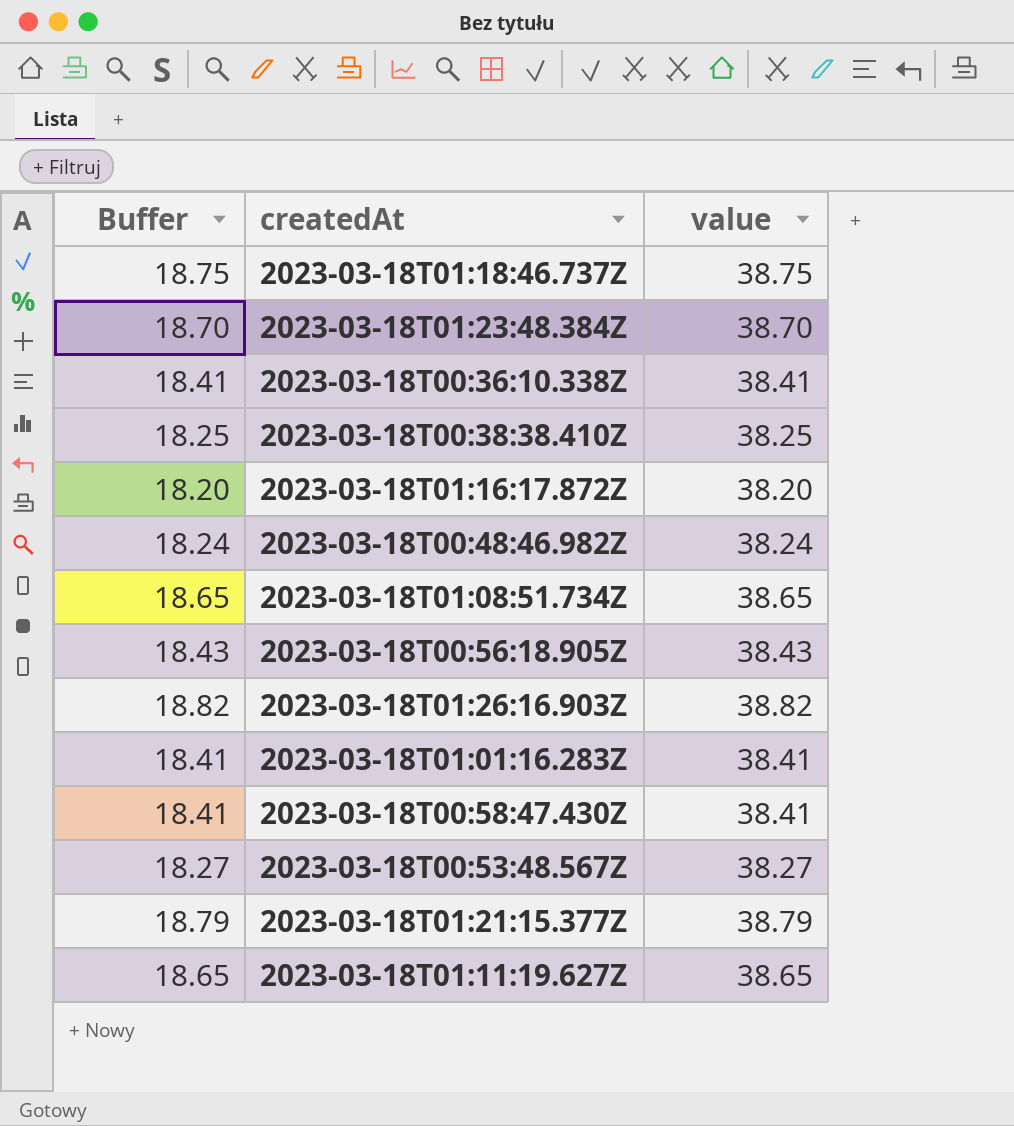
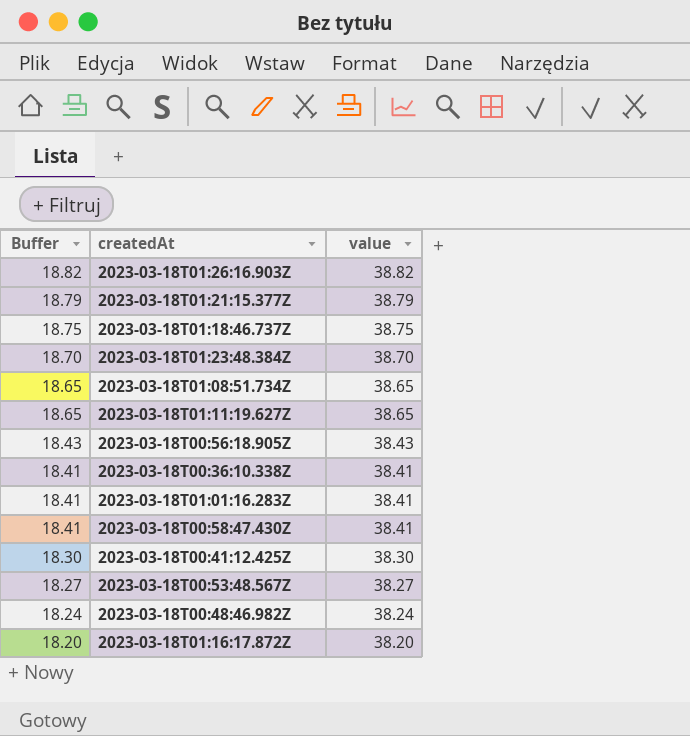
row order: none -> Buffer descending
row 2023-03-18T00:38:38.410Z: 18.25 | 38.25 -> none
row 2023-03-18T00:41:12.425Z: none -> 18.30 | 38.30

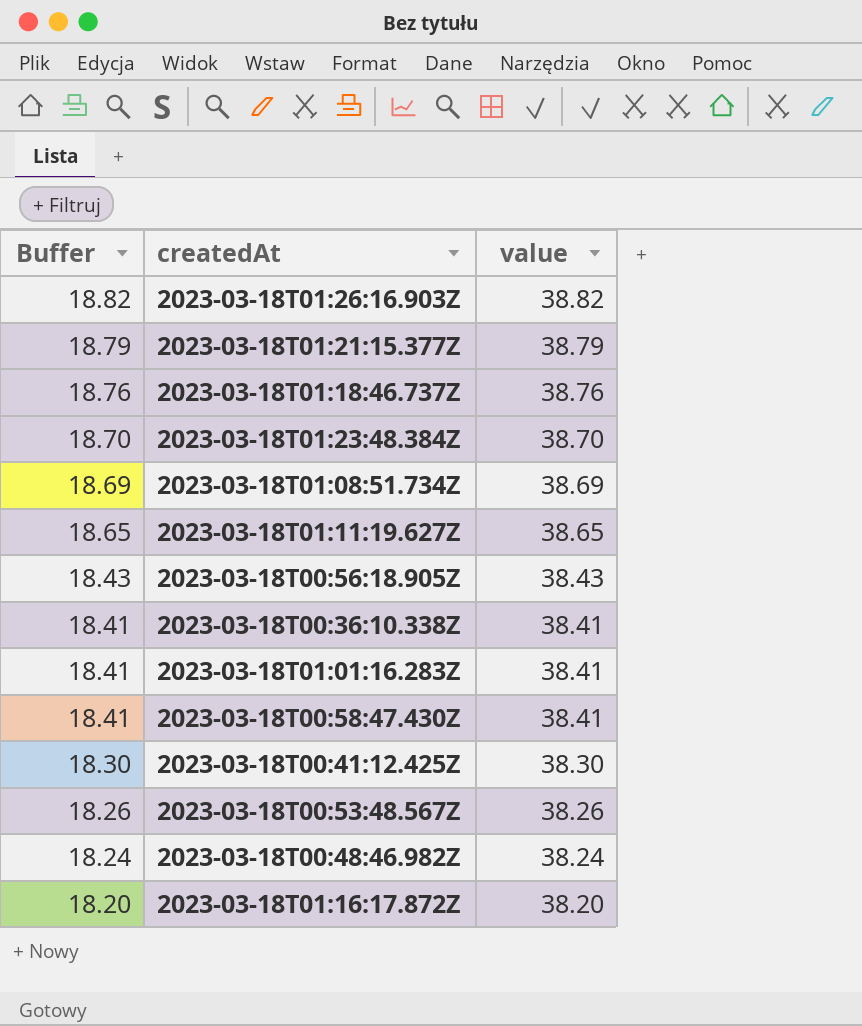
2023-03-18T01:18:46.737Z | Buffer: 18.75 -> 18.76
2023-03-18T01:18:46.737Z | value: 38.75 -> 38.76
2023-03-18T01:08:51.734Z | Buffer: 18.65 -> 18.69
2023-03-18T01:08:51.734Z | value: 38.65 -> 38.69
2023-03-18T00:53:48.567Z | Buffer: 18.27 -> 18.26
2023-03-18T00:53:48.567Z | value: 38.27 -> 38.26

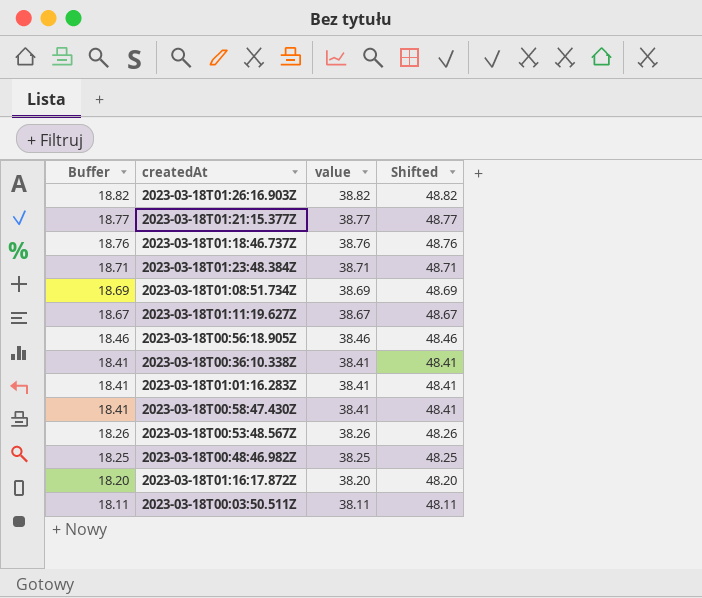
column Shifted | formula: none -> [value] + 10
row 2023-03-18T00:41:12.425Z: 18.30 | 38.30 -> none
2023-03-18T01:21:15.377Z | Buffer: 18.79 -> 18.77
2023-03-18T01:21:15.377Z | value: 38.79 -> 38.77
2023-03-18T01:23:48.384Z | Buffer: 18.70 -> 18.71
2023-03-18T01:23:48.384Z | value: 38.70 -> 38.71
2023-03-18T01:11:19.627Z | Buffer: 18.65 -> 18.67
2023-03-18T01:11:19.627Z | value: 38.65 -> 38.67
2023-03-18T00:56:18.905Z | Buffer: 18.43 -> 18.46
2023-03-18T00:56:18.905Z | value: 38.43 -> 38.46
2023-03-18T00:48:46.982Z | Buffer: 18.24 -> 18.25
2023-03-18T00:48:46.982Z | value: 38.24 -> 38.25
row 2023-03-18T00:03:50.511Z: none -> 18.11 | 38.11 | 48.11

